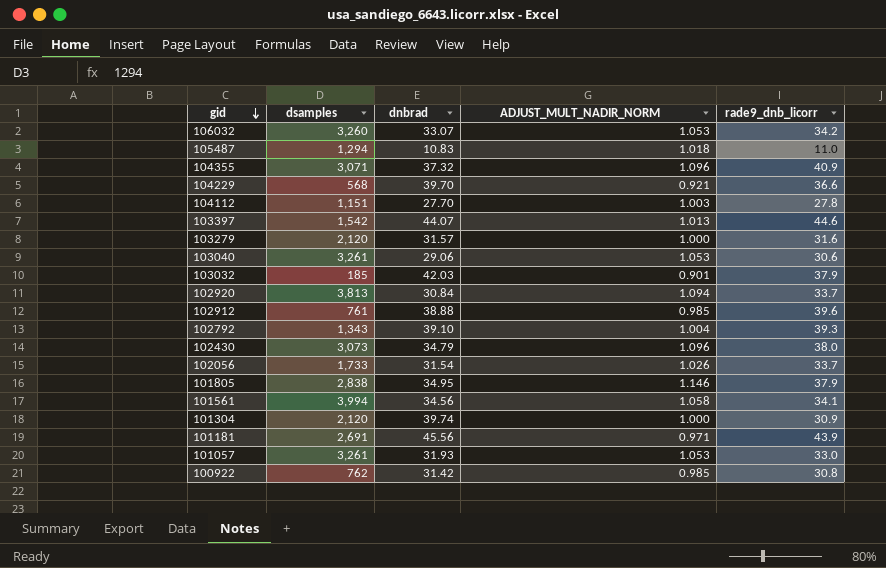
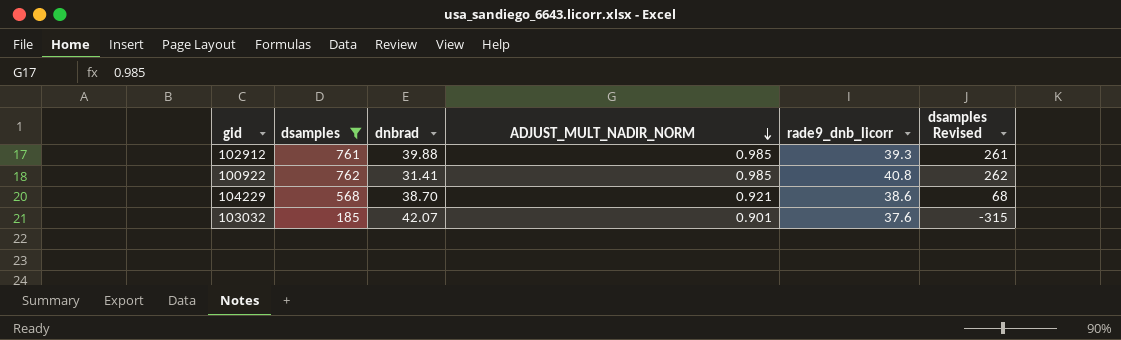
filter: none -> dsamples <= 762
row order: gid descending -> ADJUST_MULT_NADIR_NORM descending
column dsamples Revised | formula: none -> [dsamples] - 500
102912 | dnbrad: 38.88 -> 39.88
102912 | rade9_dnb_licorr: 39.6 -> 39.3
100922 | dnbrad: 31.42 -> 31.41
100922 | rade9_dnb_licorr: 30.8 -> 40.8
104229 | dnbrad: 39.70 -> 38.70
104229 | rade9_dnb_licorr: 36.6 -> 38.6
103032 | dnbrad: 42.03 -> 42.07
103032 | rade9_dnb_licorr: 37.9 -> 37.6

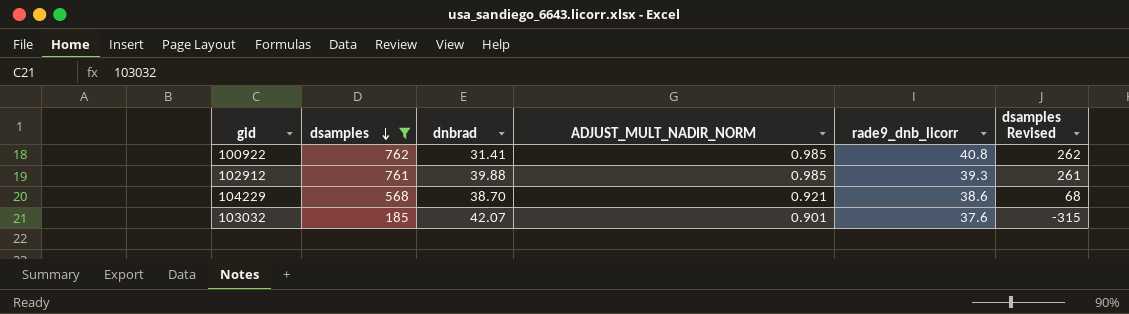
row order: ADJUST_MULT_NADIR_NORM descending -> dsamples descending

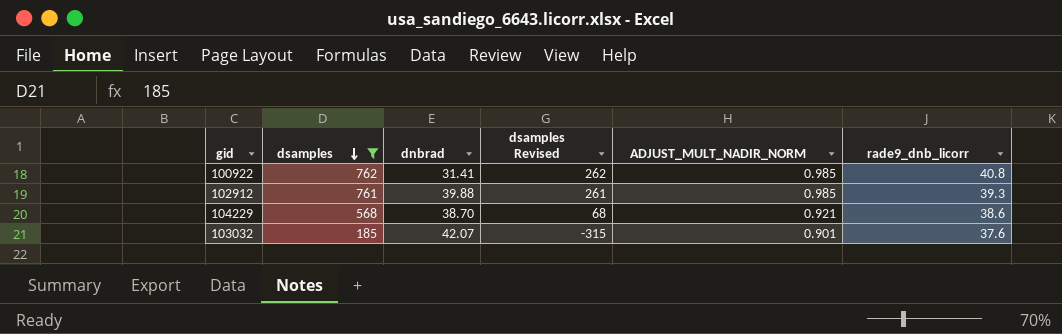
column dsamples Revised | position: 6 -> 4

